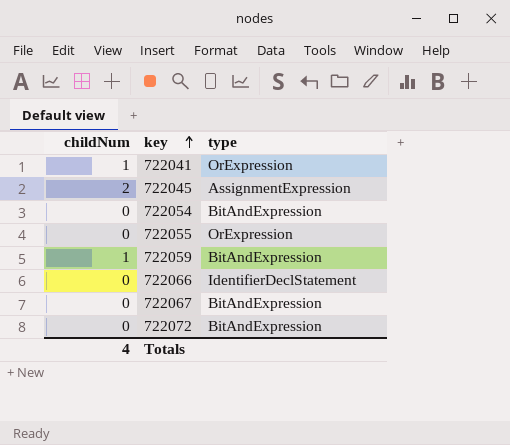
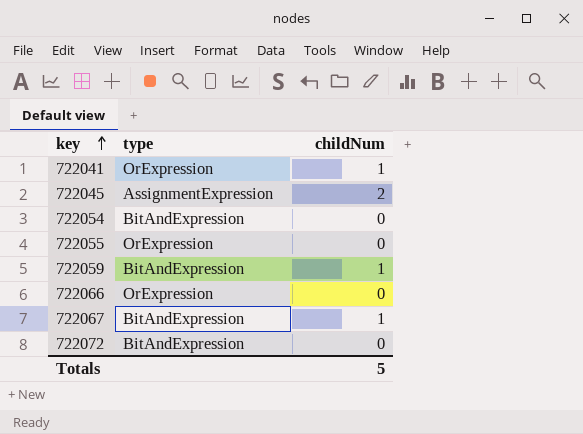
column childNum | position: 1 -> 3
722066 | type: IdentifierDeclStatement -> OrExpression
722067 | childNum: 0 -> 1
Totals | childNum: 4 -> 5

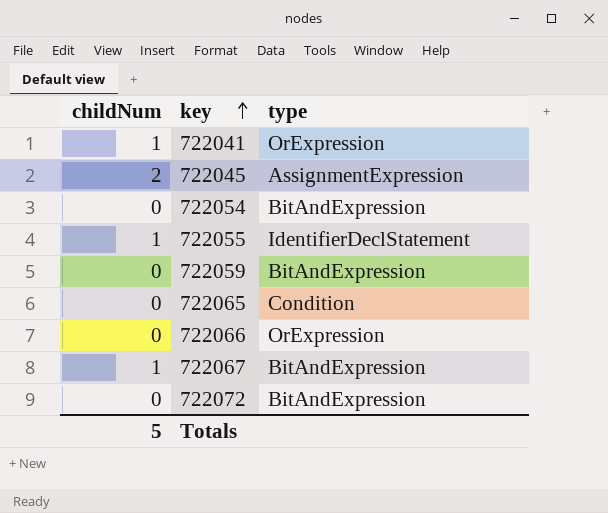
column childNum | position: 3 -> 1
722055 | childNum: 0 -> 1
722055 | type: OrExpression -> IdentifierDeclStatement
722059 | childNum: 1 -> 0
row 722065: none -> 0 | Condition

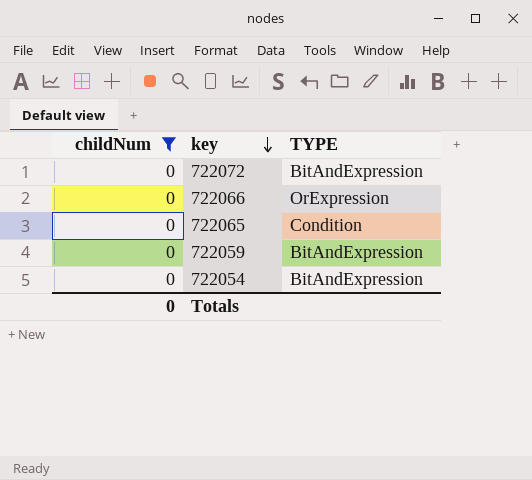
filter: none -> childNum = 0
row order: key ascending -> key descending
column name: type -> TYPE
Totals | childNum: 5 -> 0

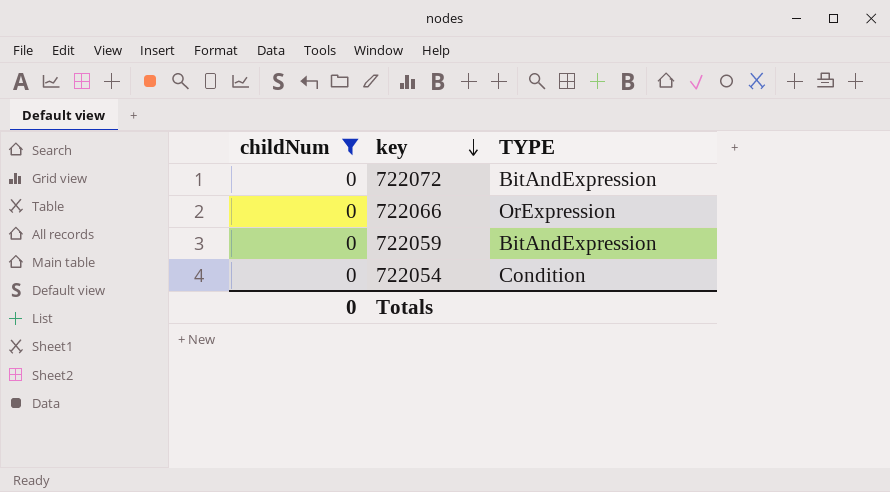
row 722065: 0 | Condition -> none
722054 | TYPE: BitAndExpression -> Condition

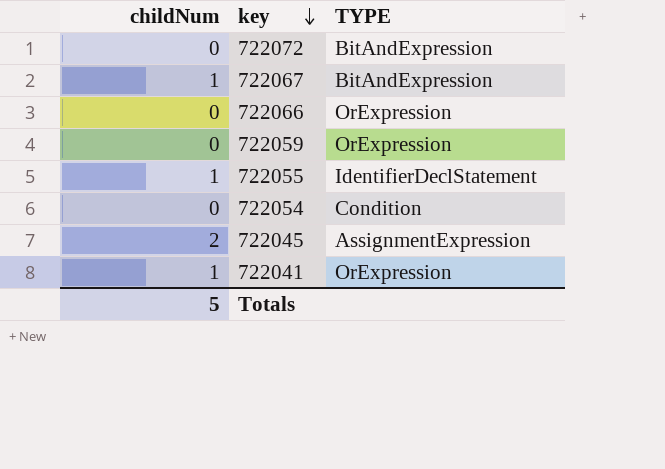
filter: childNum = 0 -> none
722059 | TYPE: BitAndExpression -> OrExpression
Totals | childNum: 0 -> 5

